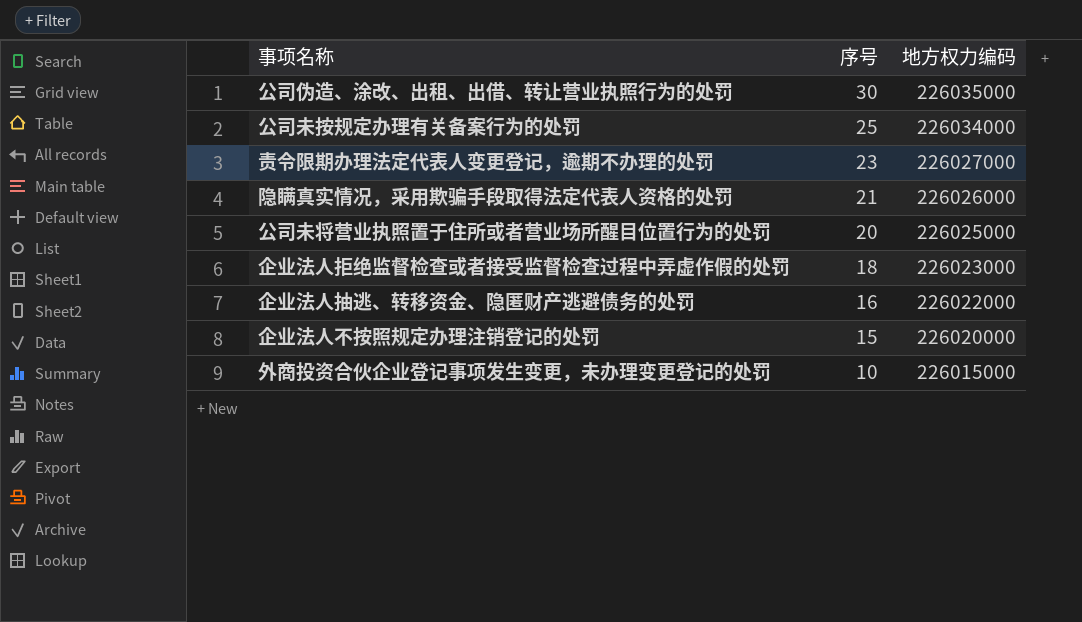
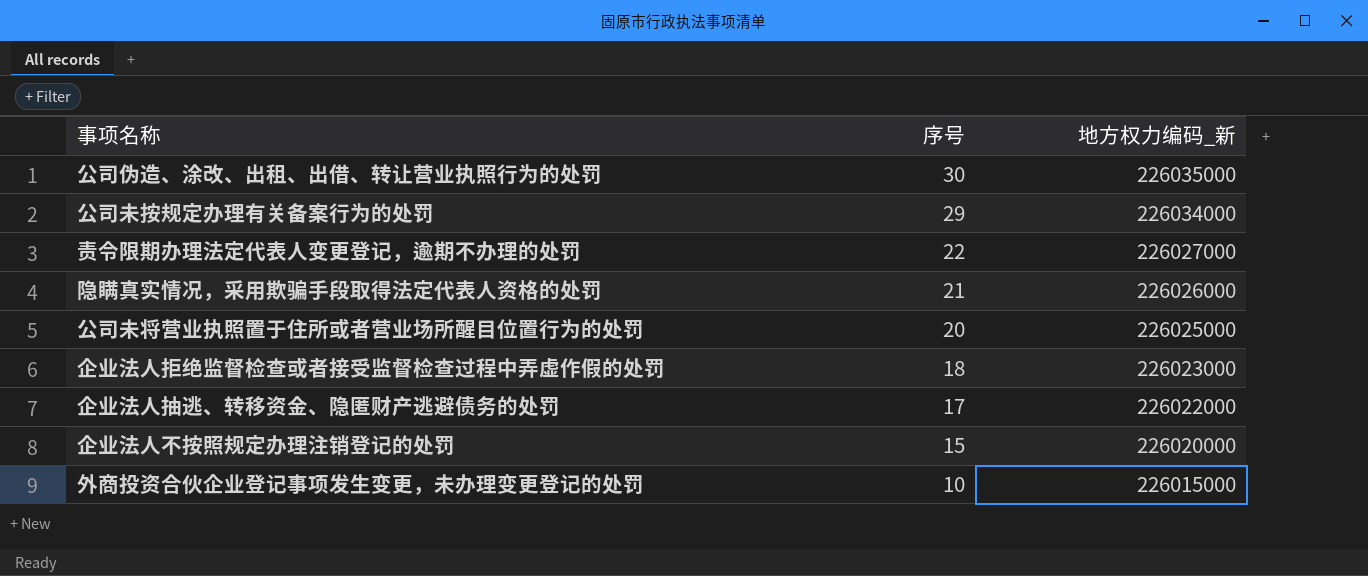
column name: 地方权力编码 -> 地方权力编码_新
公司未按规定办理有关备案行为的处罚 | 序号: 25 -> 29
责令限期办理法定代表人变更登记，逾期不办理的处罚 | 序号: 23 -> 22
企业法人抽逃、转移资金、隐匿财产逃避债务的处罚 | 序号: 16 -> 17

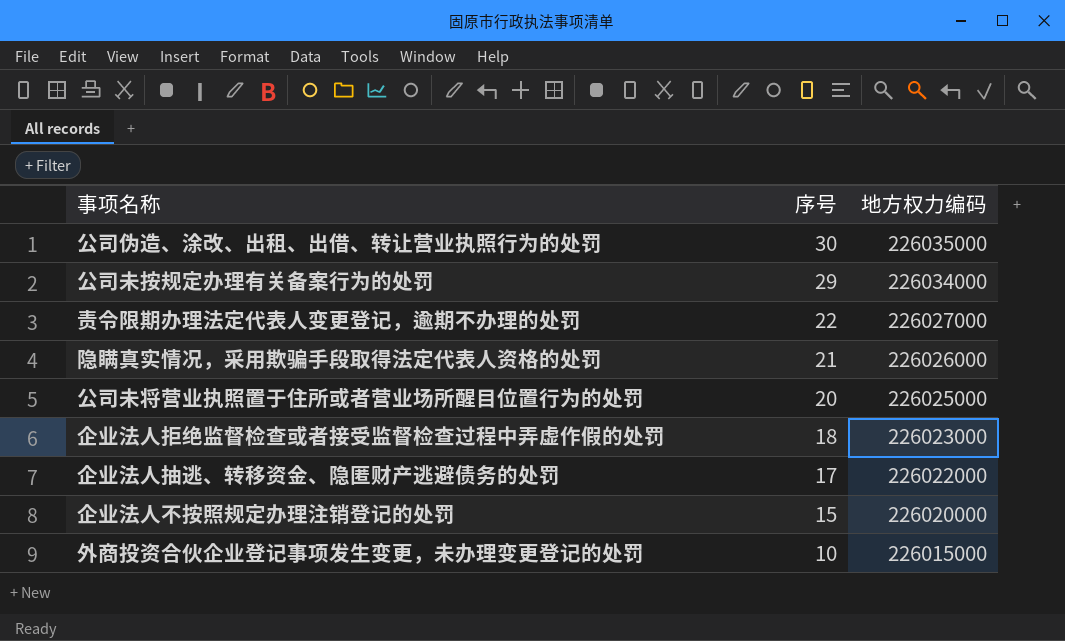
column name: 地方权力编码_新 -> 地方权力编码

